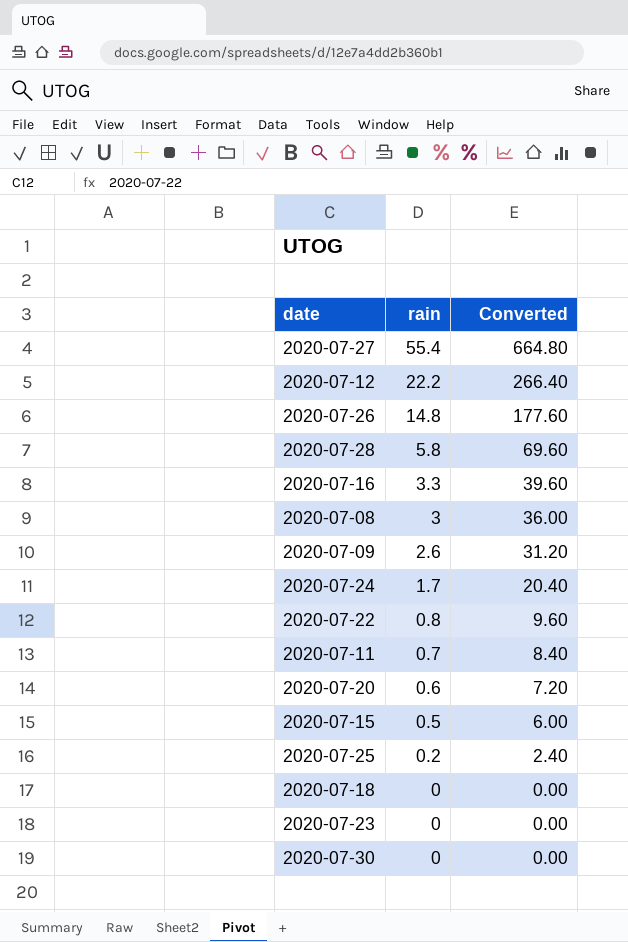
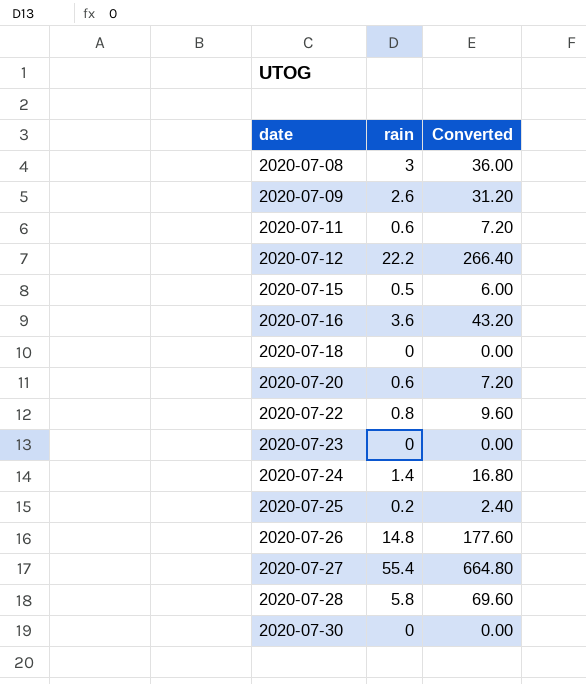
row order: rain descending -> date ascending
2020-07-11 | rain: 0.7 -> 0.6
2020-07-11 | Converted: 8.40 -> 7.20
2020-07-16 | rain: 3.3 -> 3.6
2020-07-16 | Converted: 39.60 -> 43.20
2020-07-24 | rain: 1.7 -> 1.4
2020-07-24 | Converted: 20.40 -> 16.80

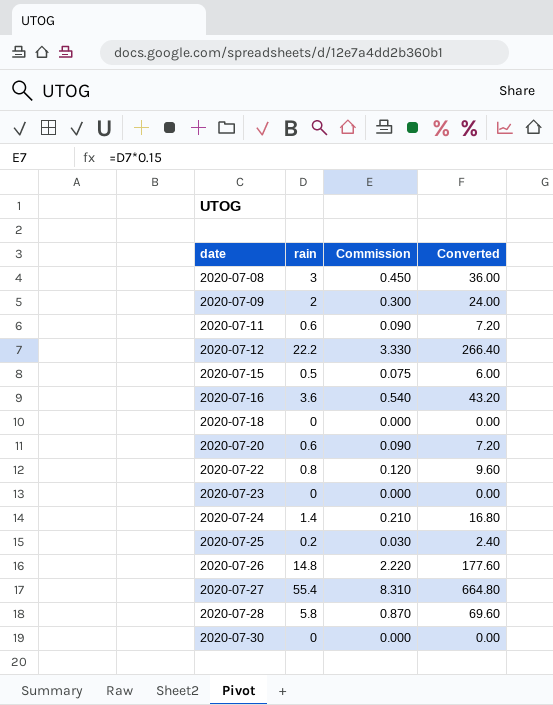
column Commission | formula: none -> [rain] * 0.15
2020-07-09 | rain: 2.6 -> 2
2020-07-09 | Converted: 31.20 -> 24.00

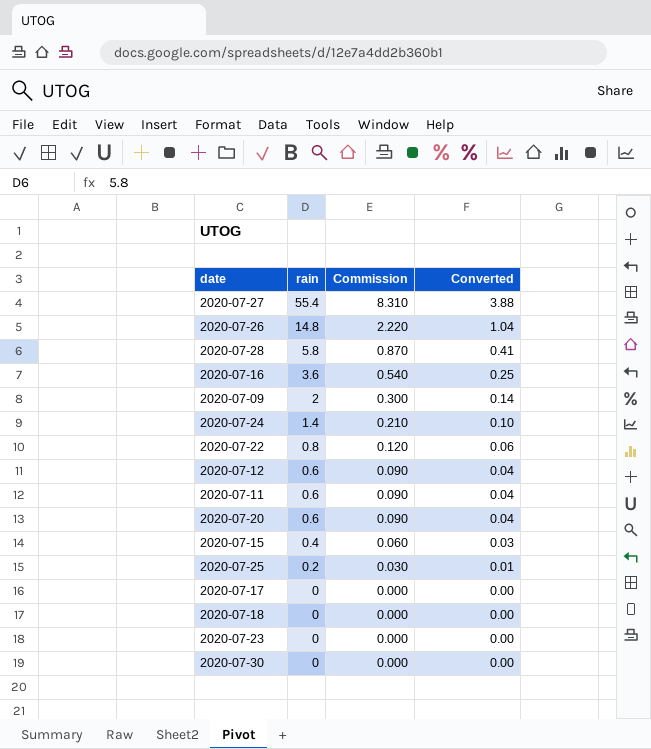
row order: date ascending -> rain descending
column Converted | formula: [rain] * 12 -> [rain] * 0.07
row 2020-07-08: 3 | 0.450 | 36.00 -> none
2020-07-12 | rain: 22.2 -> 0.6
2020-07-12 | Commission: 3.330 -> 0.090
2020-07-15 | rain: 0.5 -> 0.4
2020-07-15 | Commission: 0.075 -> 0.060
row 2020-07-17: none -> 0 | 0.000 | 0.00

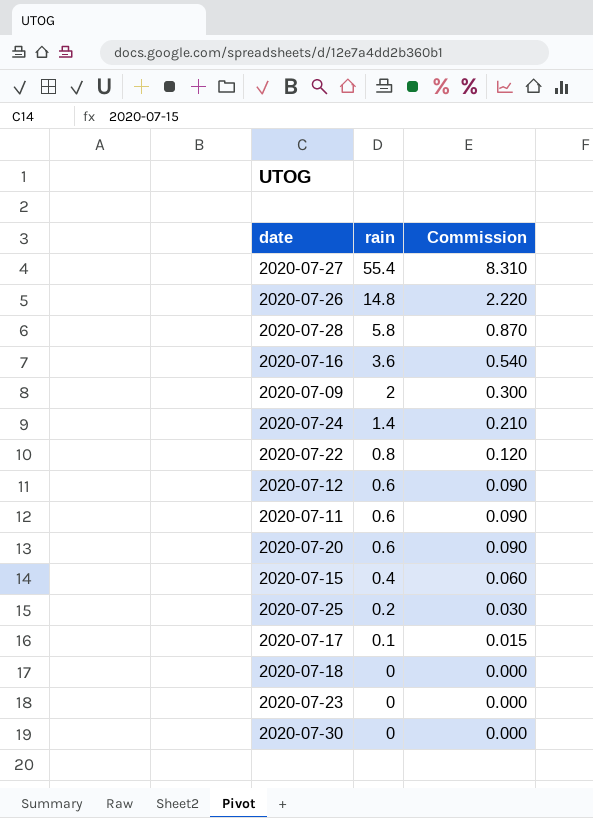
column Converted | formula: [rain] * 0.07 -> none
2020-07-17 | rain: 0 -> 0.1
2020-07-17 | Commission: 0.000 -> 0.015

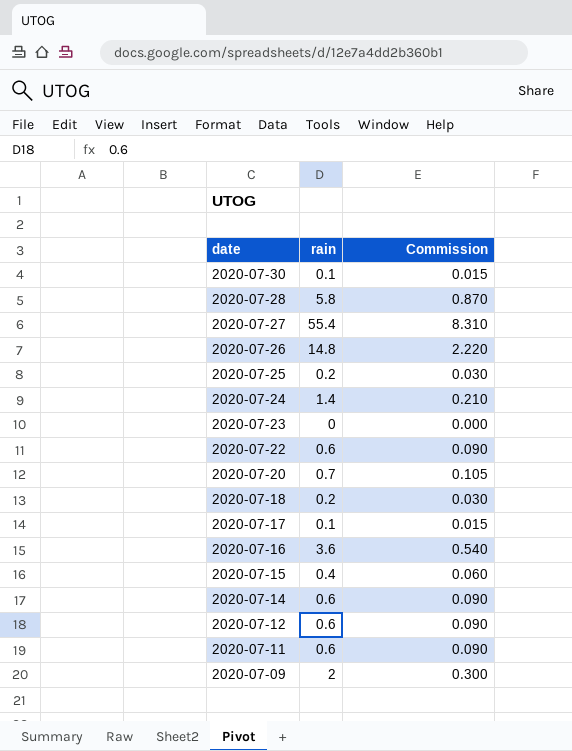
row order: rain descending -> date descending
2020-07-30 | rain: 0 -> 0.1
2020-07-30 | Commission: 0.000 -> 0.015
2020-07-22 | rain: 0.8 -> 0.6
2020-07-22 | Commission: 0.120 -> 0.090
2020-07-20 | rain: 0.6 -> 0.7
2020-07-20 | Commission: 0.090 -> 0.105
2020-07-18 | rain: 0 -> 0.2
2020-07-18 | Commission: 0.000 -> 0.030
row 2020-07-14: none -> 0.6 | 0.090

